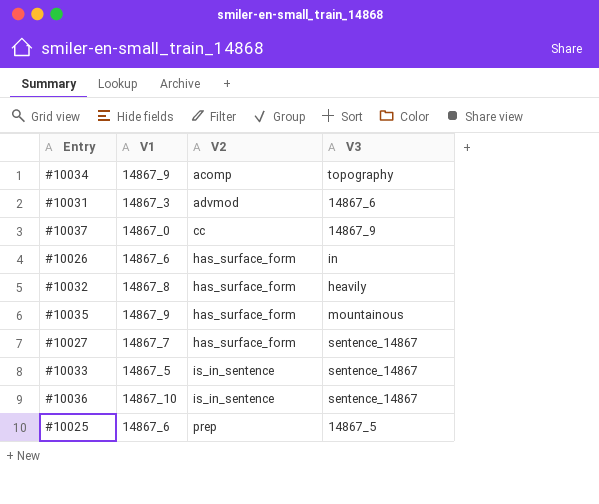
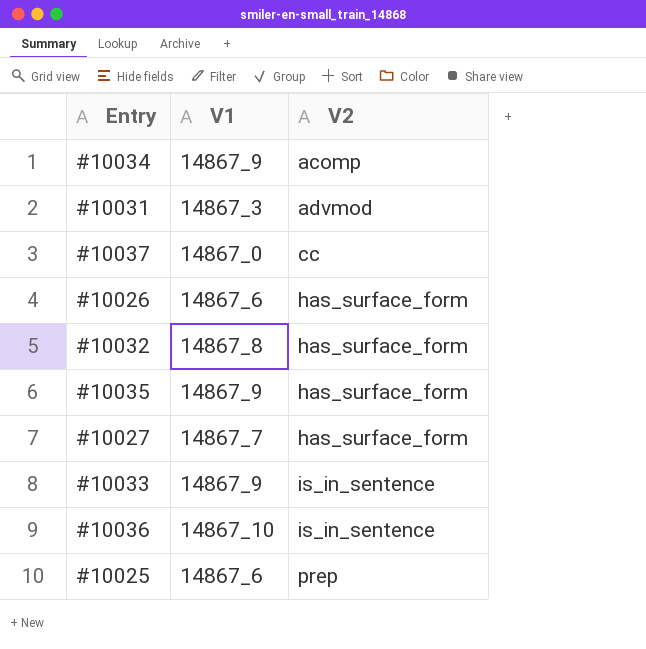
column V3 | position: 4 -> none
#10033 | V1: 14867_5 -> 14867_9

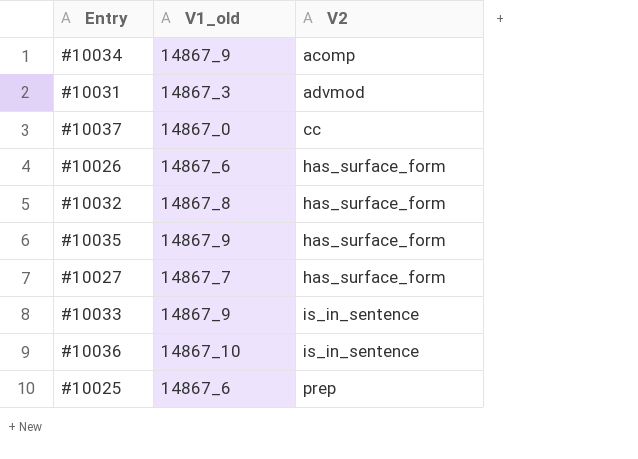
column name: V1 -> V1_old

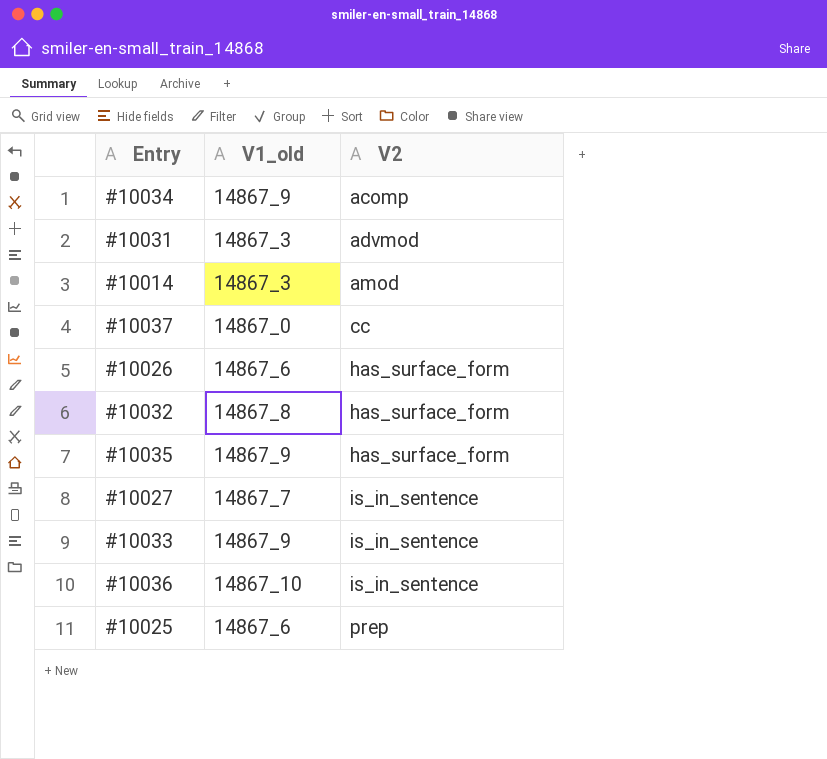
row #10014: none -> 14867_3 | amod
#10027 | V2: has_surface_form -> is_in_sentence

